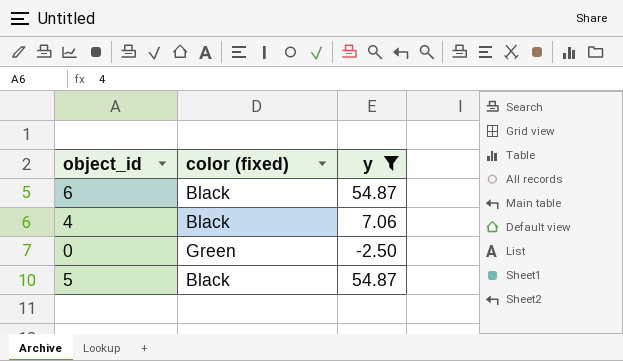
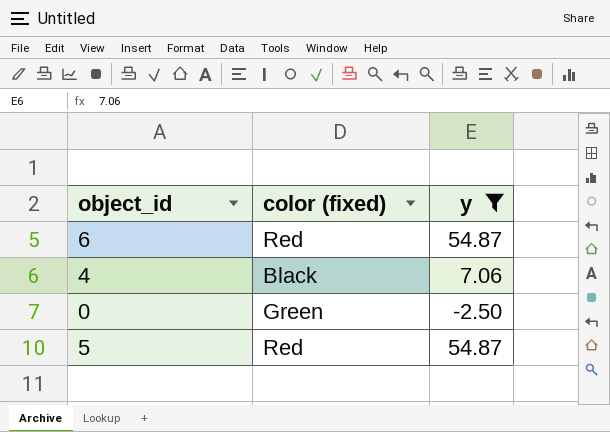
6 | color (fixed): Black -> Red
5 | color (fixed): Black -> Red

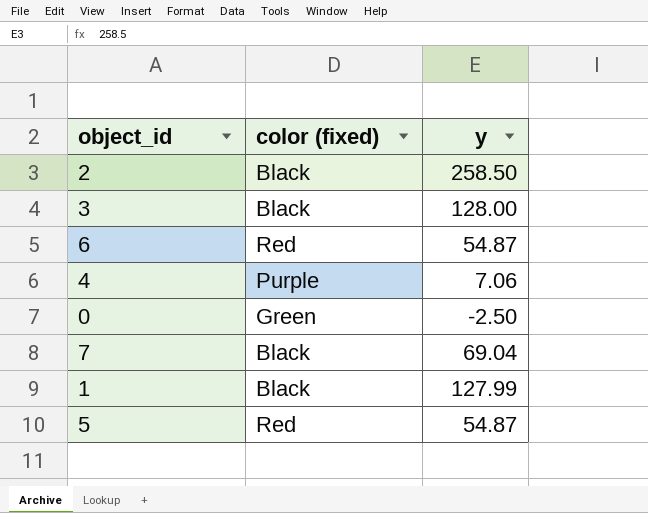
filter: y <= 54.87 -> none
4 | color (fixed): Black -> Purple

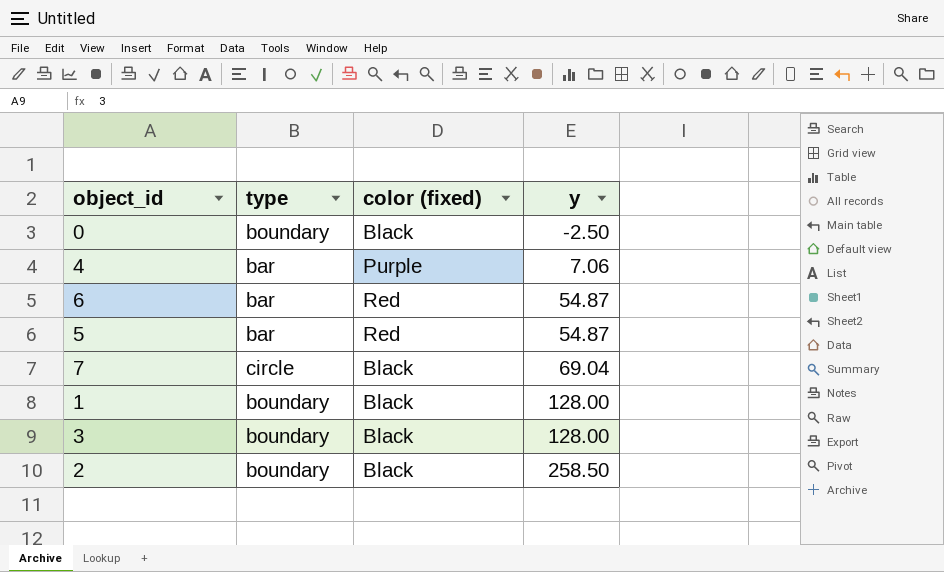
row order: none -> y ascending
column type | position: none -> 2
0 | color (fixed): Green -> Black
1 | y: 127.99 -> 128.00

